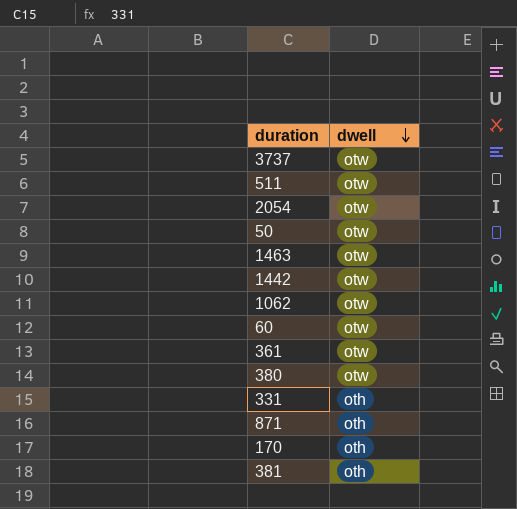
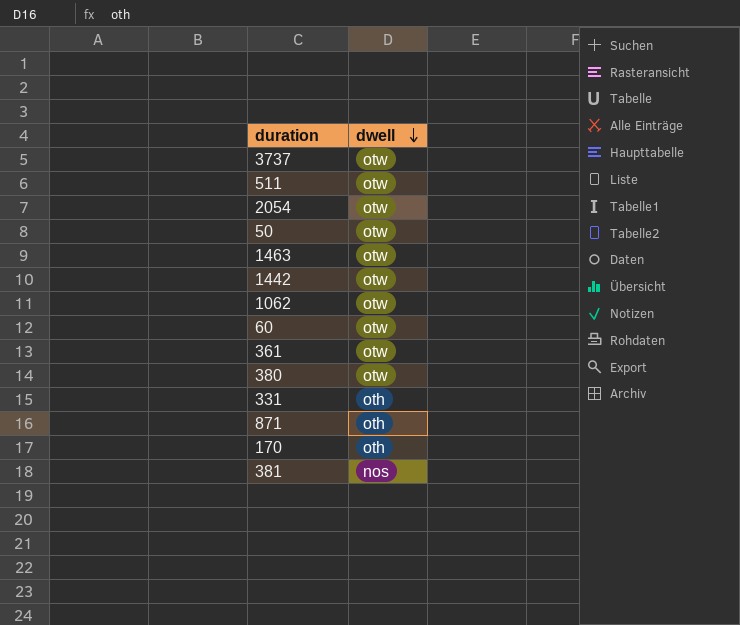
381 | dwell: oth -> nos

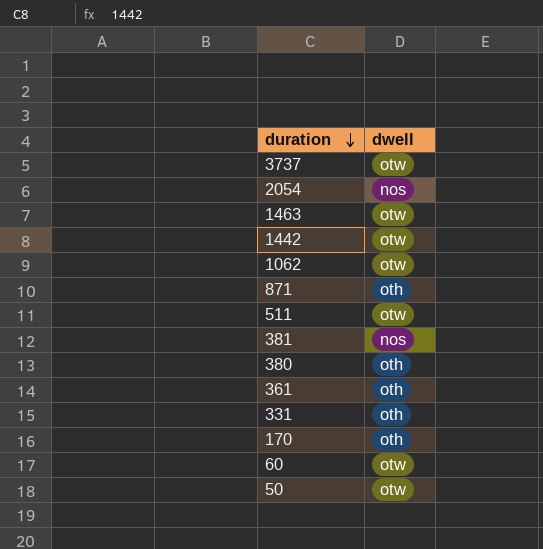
row order: dwell descending -> duration descending
2054 | dwell: otw -> nos
380 | dwell: otw -> oth
361 | dwell: otw -> oth

